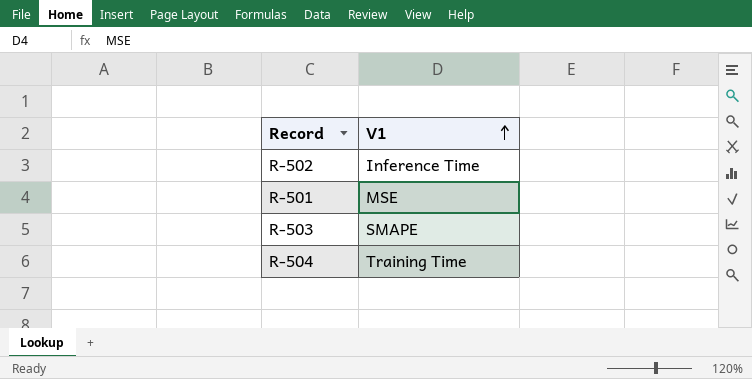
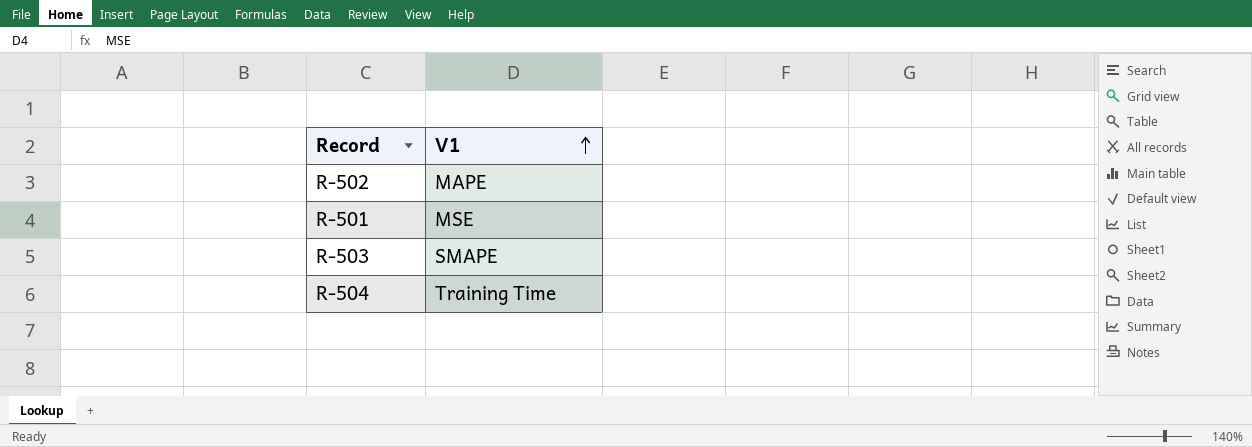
R-502 | V1: Inference Time -> MAPE

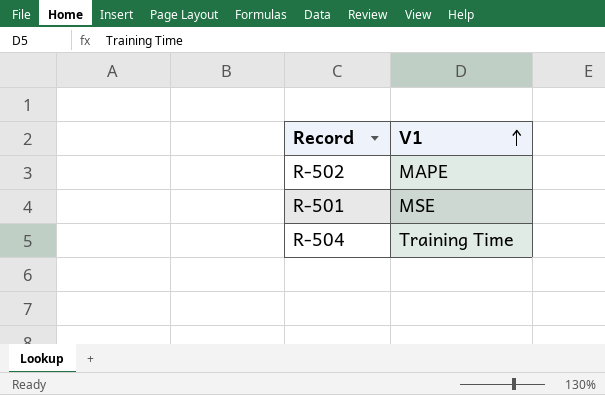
row R-503: SMAPE -> none

